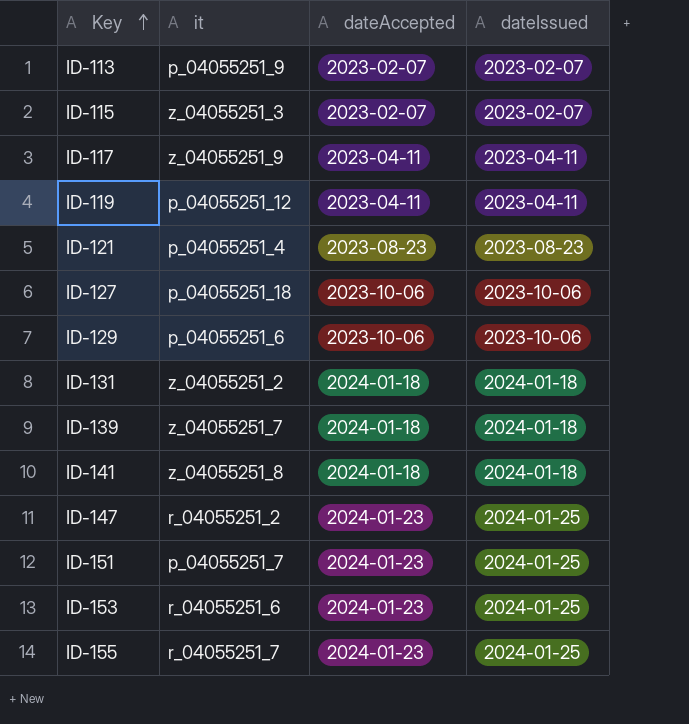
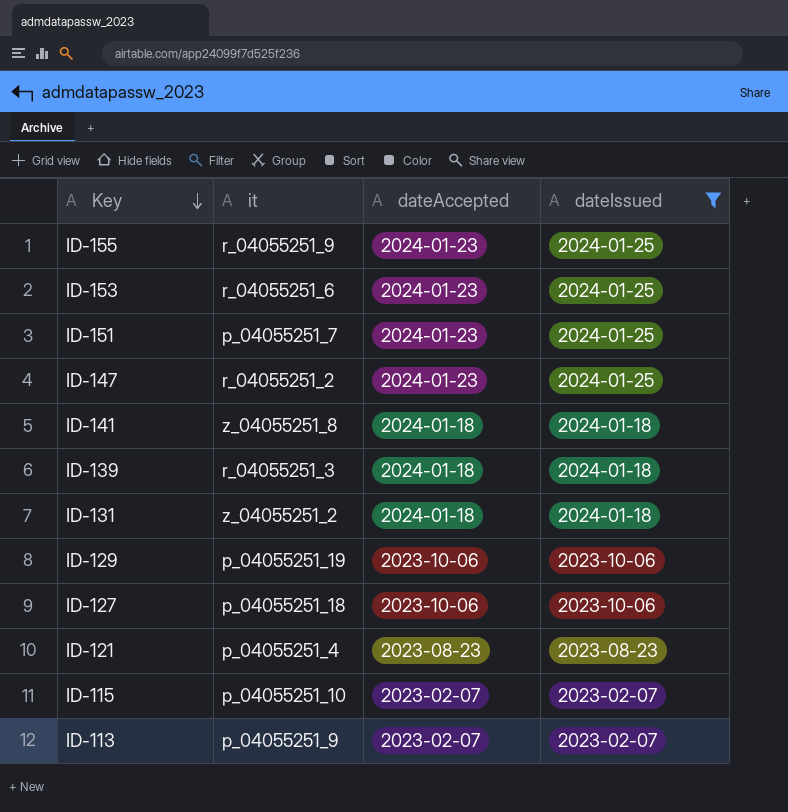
filter: none -> dateIssued != 2023-04-11
row order: Key ascending -> Key descending
ID-155 | it: r_04055251_7 -> r_04055251_9
ID-139 | it: z_04055251_7 -> r_04055251_3
ID-129 | it: p_04055251_6 -> p_04055251_19
ID-115 | it: z_04055251_3 -> p_04055251_10

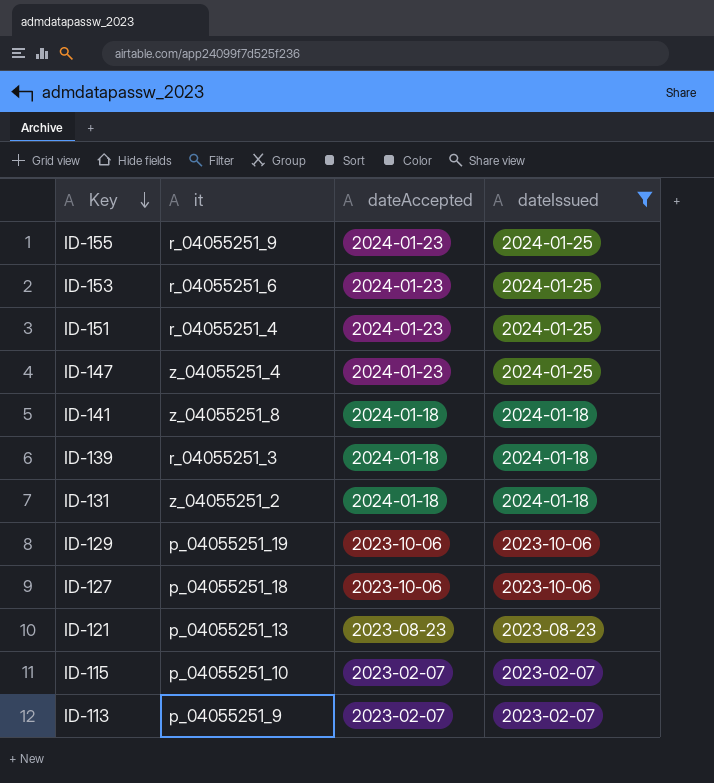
ID-151 | it: p_04055251_7 -> r_04055251_4
ID-147 | it: r_04055251_2 -> z_04055251_4
ID-121 | it: p_04055251_4 -> p_04055251_13

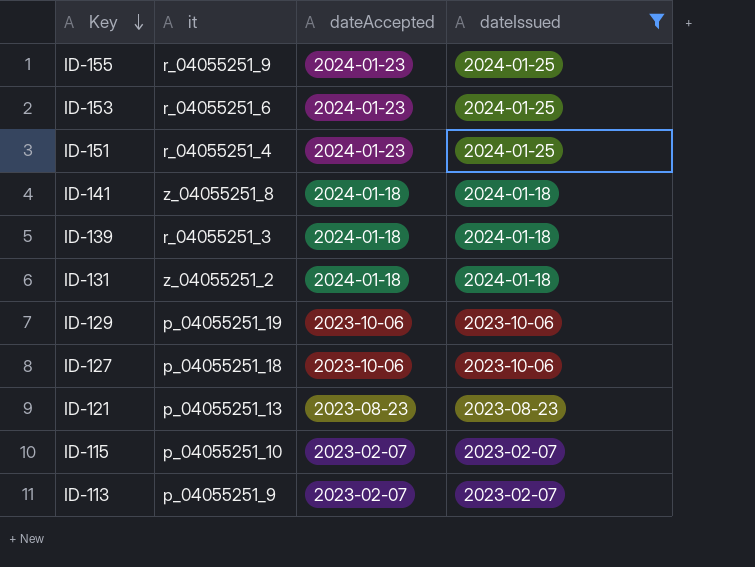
row ID-147: z_04055251_4 | 2024-01-23 | 2024-01-25 -> none

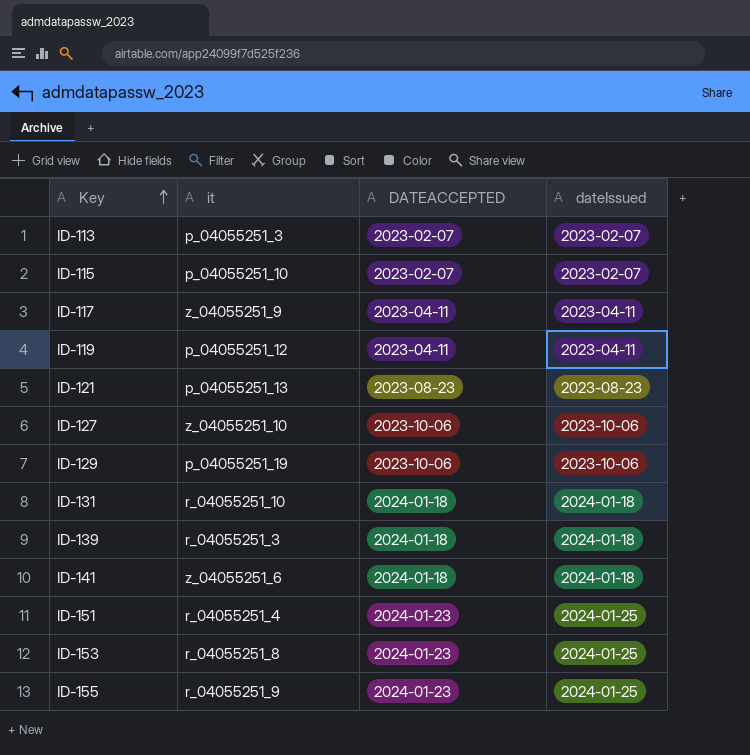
filter: dateIssued != 2023-04-11 -> none
row order: Key descending -> Key ascending
column name: dateAccepted -> DATEACCEPTED
ID-113 | it: p_04055251_9 -> p_04055251_3
ID-127 | it: p_04055251_18 -> z_04055251_10
ID-131 | it: z_04055251_2 -> r_04055251_10
ID-141 | it: z_04055251_8 -> z_04055251_6
ID-153 | it: r_04055251_6 -> r_04055251_8

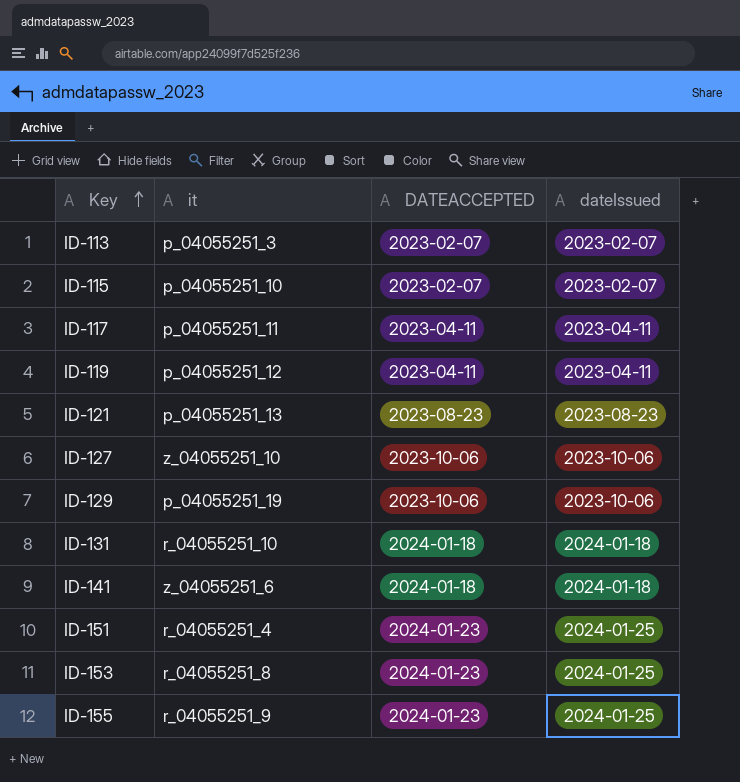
row ID-139: r_04055251_3 | 2024-01-18 | 2024-01-18 -> none
ID-117 | it: z_04055251_9 -> p_04055251_11

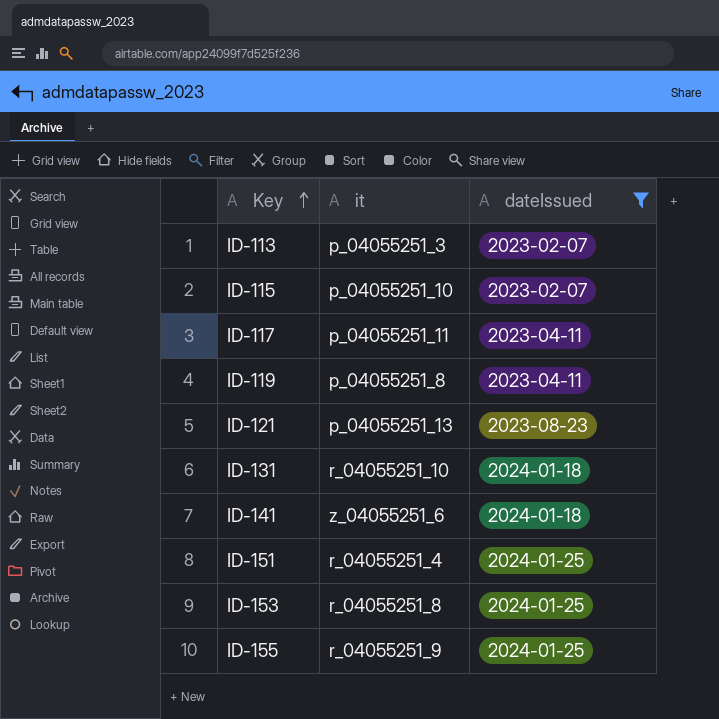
filter: none -> dateIssued != 2023-10-06
column DATEACCEPTED | position: 3 -> none
ID-119 | it: p_04055251_12 -> p_04055251_8

